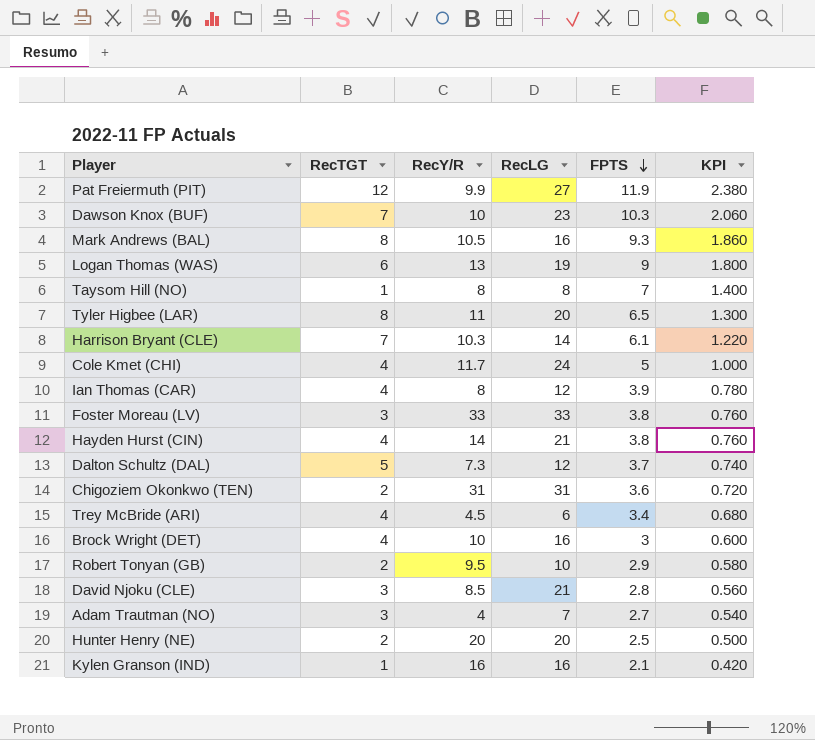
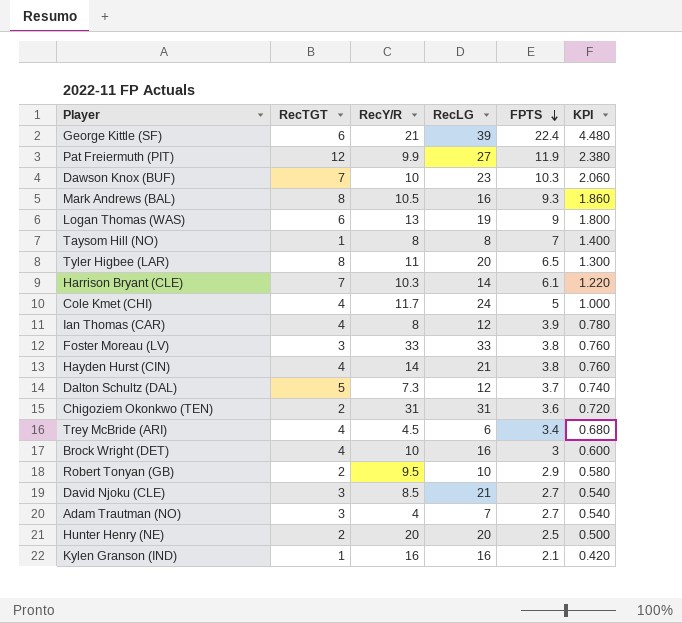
row George Kittle (SF): none -> 6 | 21 | 39 | 22.4 | 4.480
David Njoku (CLE) | FPTS: 2.8 -> 2.7
David Njoku (CLE) | KPI: 0.560 -> 0.540

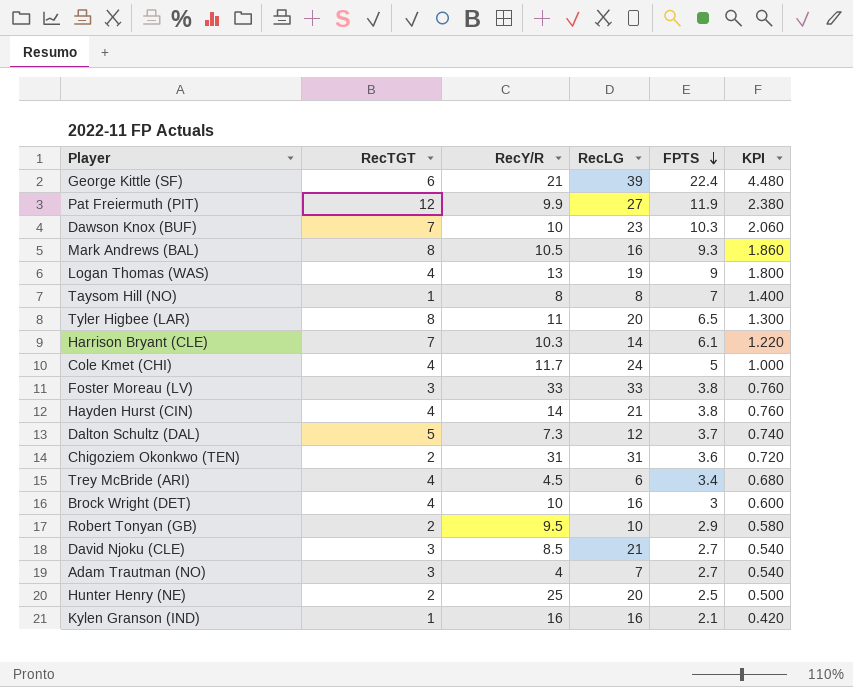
row Ian Thomas (CAR): 4 | 8 | 12 | 3.9 | 0.780 -> none
Logan Thomas (WAS) | RecTGT: 6 -> 4
Hunter Henry (NE) | RecY/R: 20 -> 25

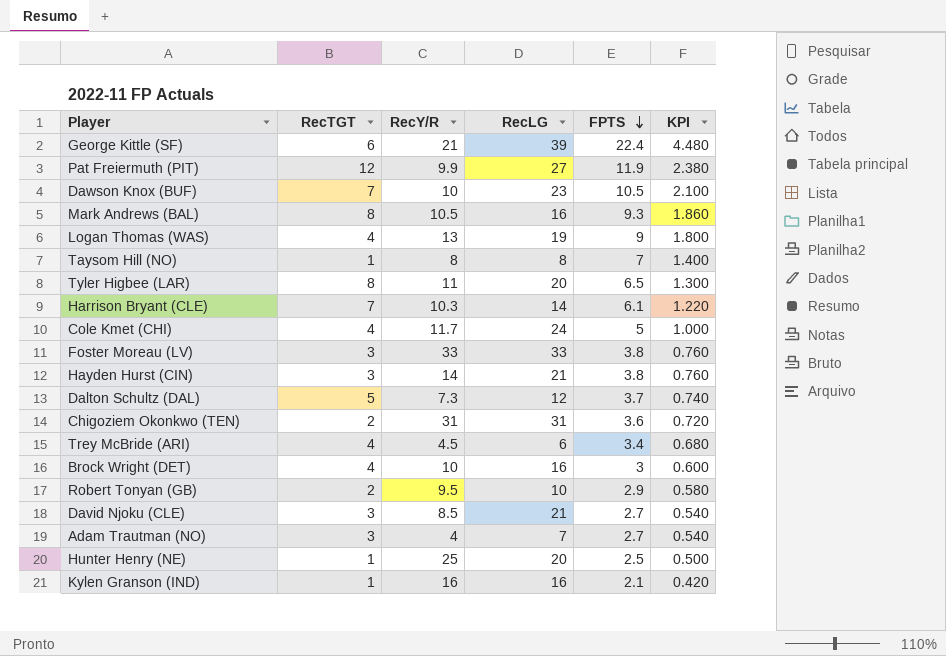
Dawson Knox (BUF) | FPTS: 10.3 -> 10.5
Dawson Knox (BUF) | KPI: 2.060 -> 2.100
Hayden Hurst (CIN) | RecTGT: 4 -> 3
Hunter Henry (NE) | RecTGT: 2 -> 1

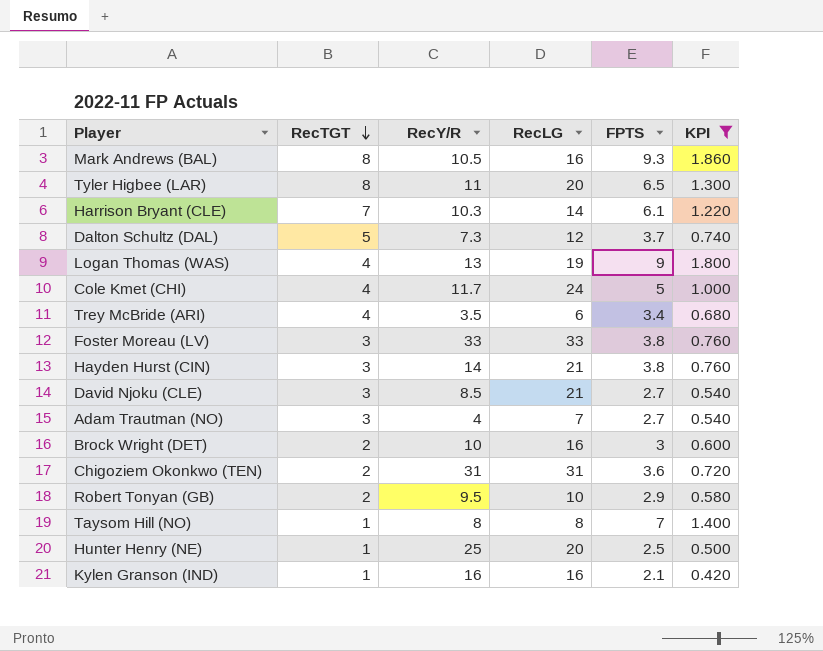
filter: none -> KPI <= 1.860
row order: FPTS descending -> RecTGT descending
Trey McBride (ARI) | RecY/R: 4.5 -> 3.5
Brock Wright (DET) | RecTGT: 4 -> 2

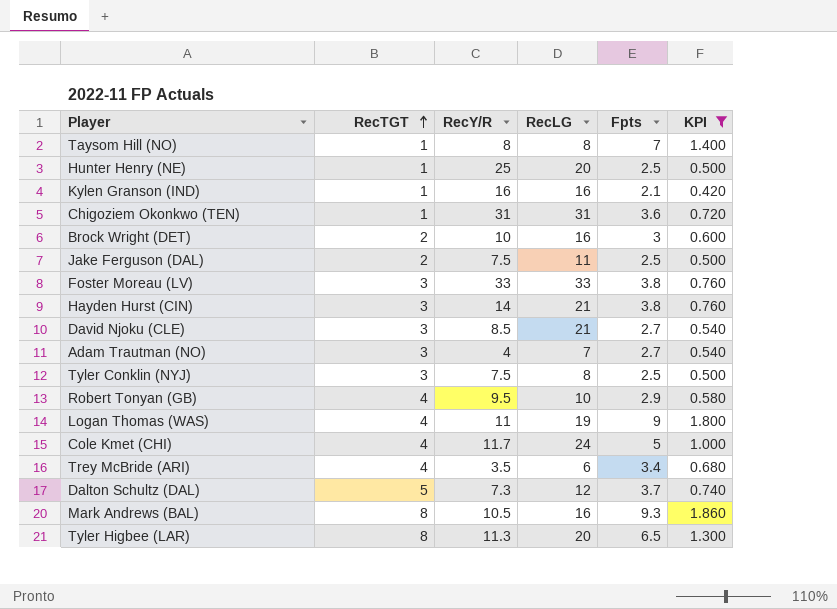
row order: RecTGT descending -> RecTGT ascending
column name: FPTS -> Fpts
row Harrison Bryant (CLE): 7 | 10.3 | 14 | 6.1 | 1.220 -> none
Chigoziem Okonkwo (TEN) | RecTGT: 2 -> 1
row Jake Ferguson (DAL): none -> 2 | 7.5 | 11 | 2.5 | 0.500
row Tyler Conklin (NYJ): none -> 3 | 7.5 | 8 | 2.5 | 0.500
Robert Tonyan (GB) | RecTGT: 2 -> 4
Logan Thomas (WAS) | RecY/R: 13 -> 11
Tyler Higbee (LAR) | RecY/R: 11 -> 11.3

